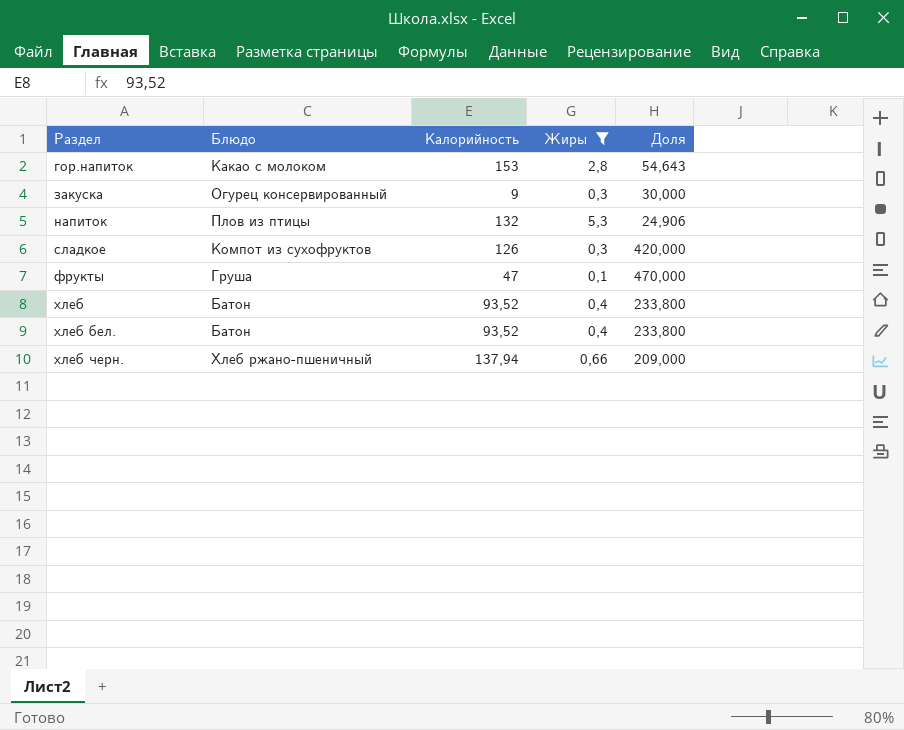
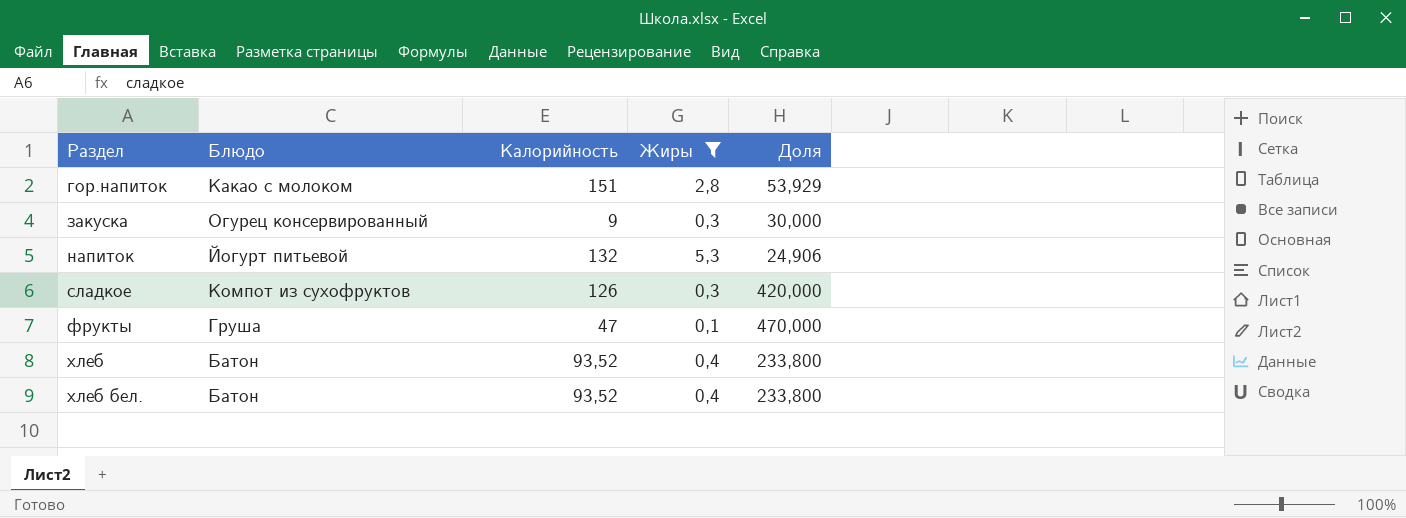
row хлеб черн.: Хлеб ржано-пшеничный | 137,94 | 0,66 | 209,000 -> none
гор.напиток | Калорийность: 153 -> 151
гор.напиток | Доля: 54,643 -> 53,929
напиток | Блюдо: Плов из птицы -> Йогурт питьевой

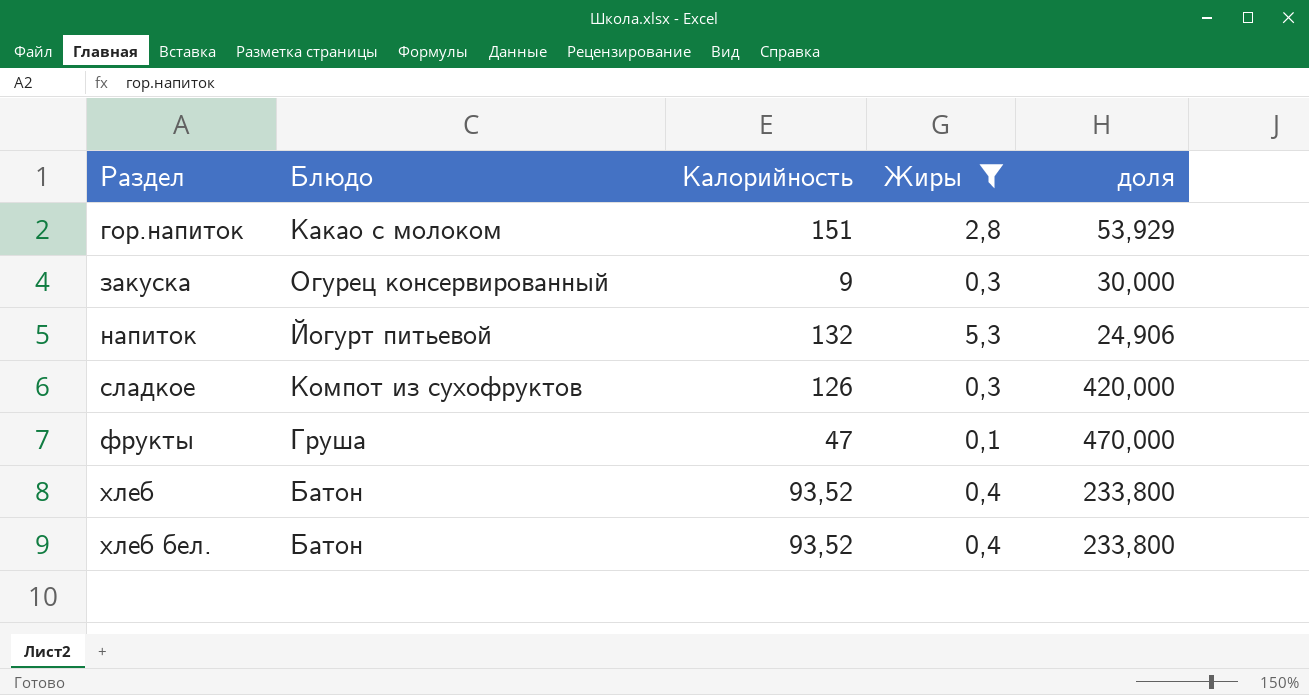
column name: Доля -> доля

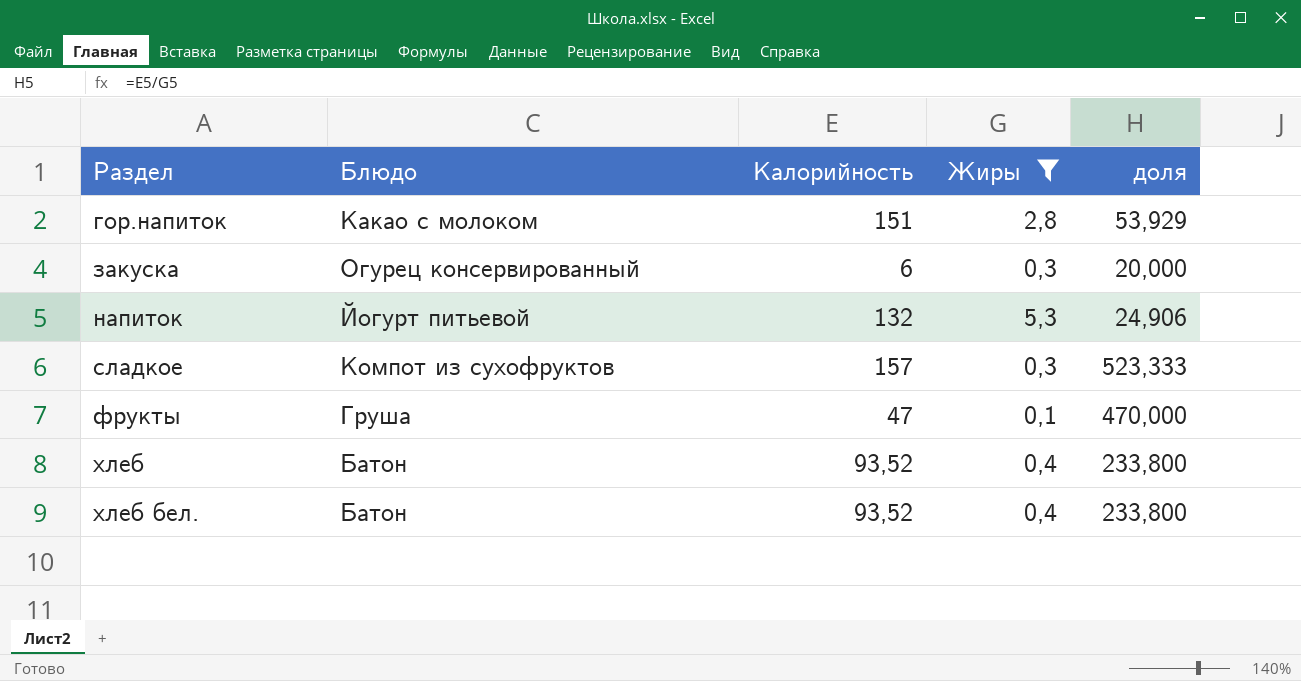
закуска | Калорийность: 9 -> 6
закуска | доля: 30,000 -> 20,000
сладкое | Калорийность: 126 -> 157
сладкое | доля: 420,000 -> 523,333

